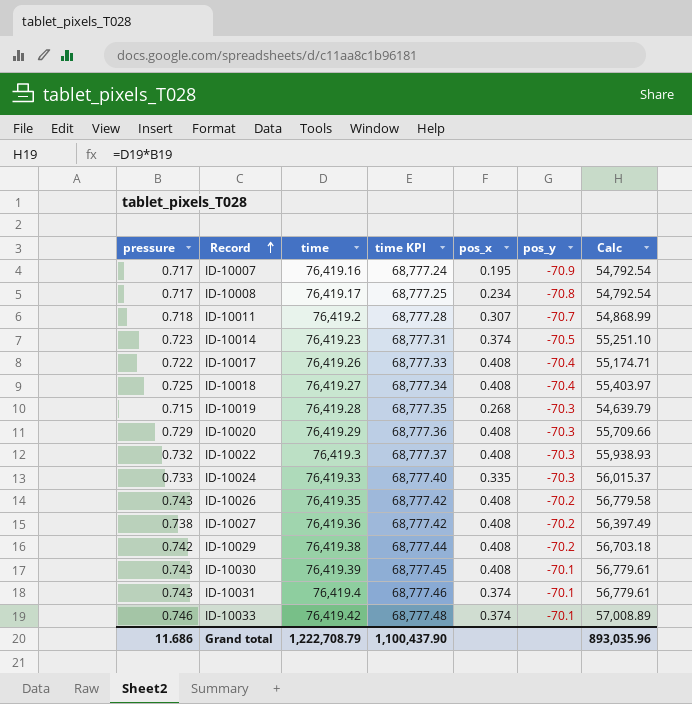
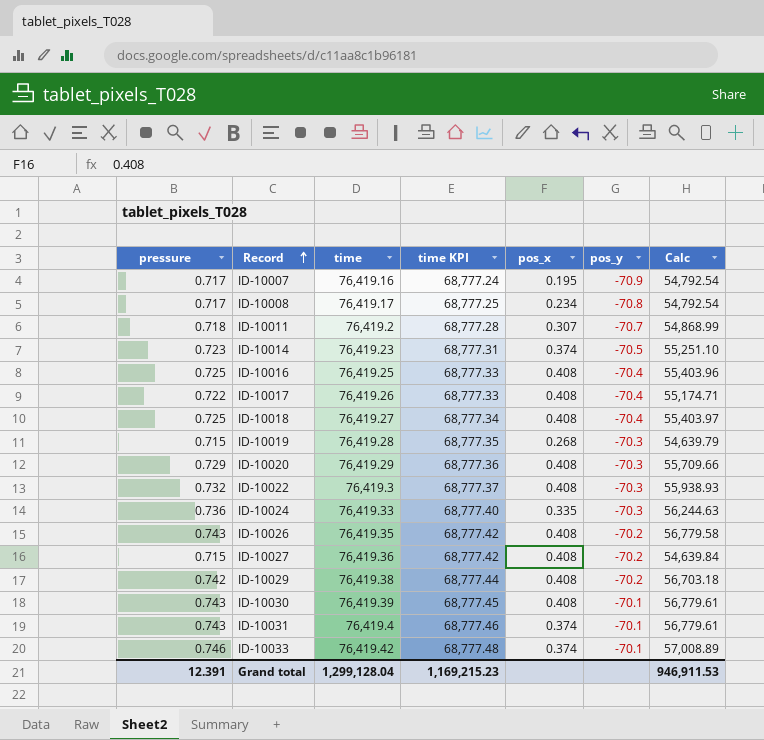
row ID-10016: none -> 0.725 | 76,419.25 | 68,777.33 | 0.408 | -70.4 | 55,403.96
ID-10024 | pressure: 0.733 -> 0.736
ID-10024 | Calc: 56,015.37 -> 56,244.63
ID-10027 | pressure: 0.738 -> 0.715
ID-10027 | Calc: 56,397.49 -> 54,639.84
Grand total | pressure: 11.686 -> 12.391
Grand total | time: 1,222,708.79 -> 1,299,128.04
Grand total | time KPI: 1,100,437.90 -> 1,169,215.23
Grand total | Calc: 893,035.96 -> 946,911.53

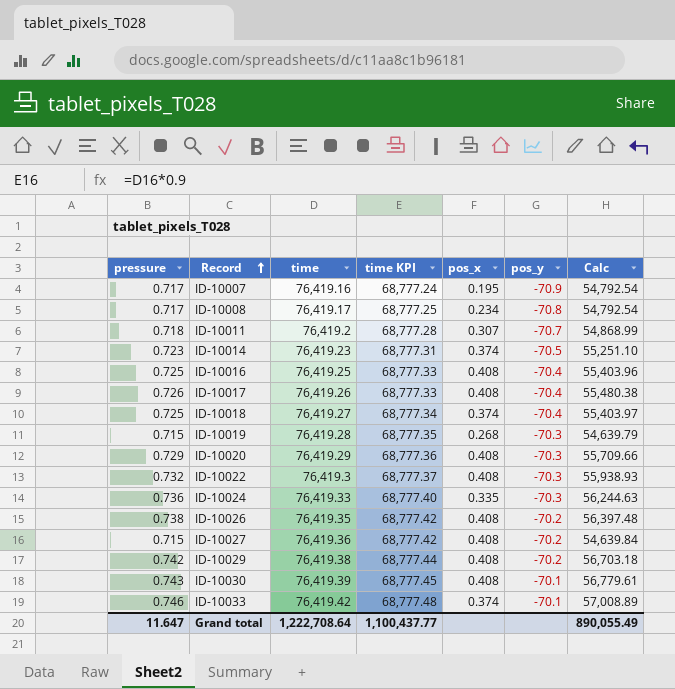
row ID-10031: 0.743 | 76,419.4 | 68,777.46 | 0.374 | -70.1 | 56,779.61 -> none
ID-10017 | pressure: 0.722 -> 0.726
ID-10017 | Calc: 55,174.71 -> 55,480.38
ID-10018 | pos_x: 0.408 -> 0.374
ID-10026 | pressure: 0.743 -> 0.738
ID-10026 | Calc: 56,779.58 -> 56,397.48
Grand total | pressure: 12.391 -> 11.647
Grand total | time: 1,299,128.04 -> 1,222,708.64
Grand total | time KPI: 1,169,215.23 -> 1,100,437.77
Grand total | Calc: 946,911.53 -> 890,055.49

